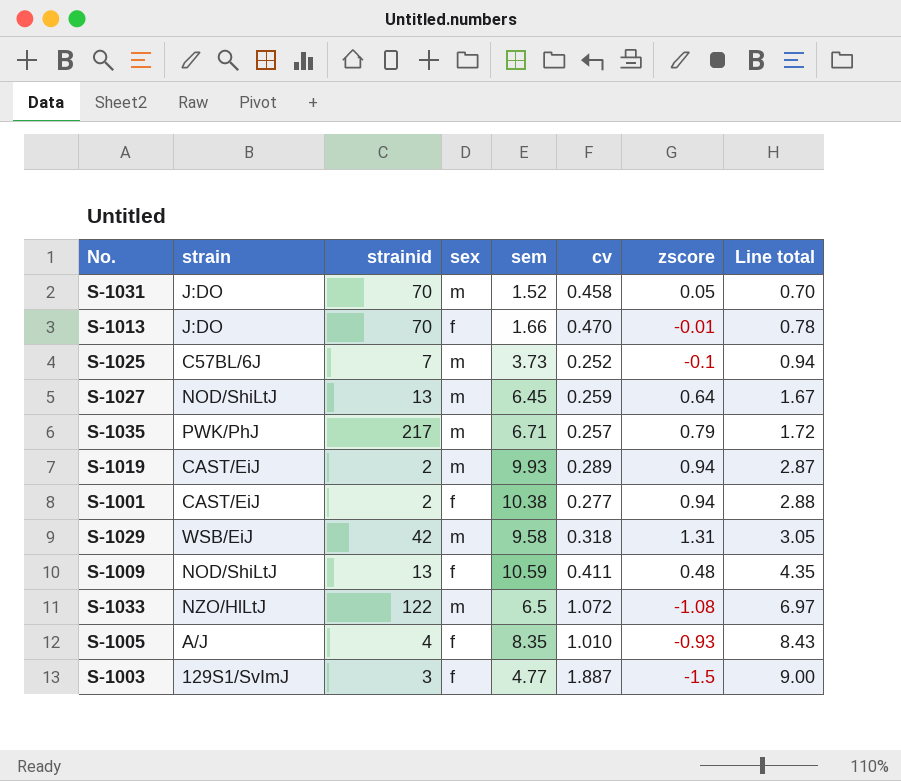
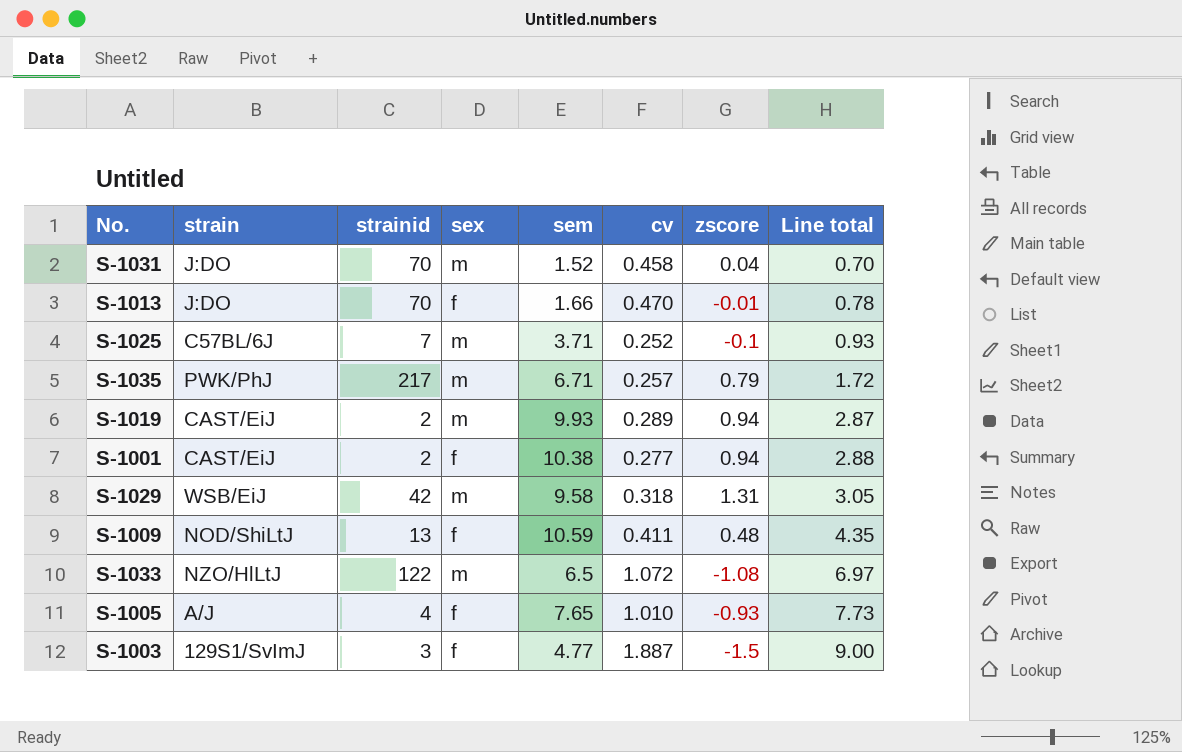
row S-1027: NOD/ShiLtJ | 13 | m | 6.45 | 0.259 | 0.64 | 1.67 -> none
S-1031 | zscore: 0.05 -> 0.04
S-1025 | sem: 3.73 -> 3.71
S-1025 | Line total: 0.94 -> 0.93
S-1005 | sem: 8.35 -> 7.65
S-1005 | Line total: 8.43 -> 7.73

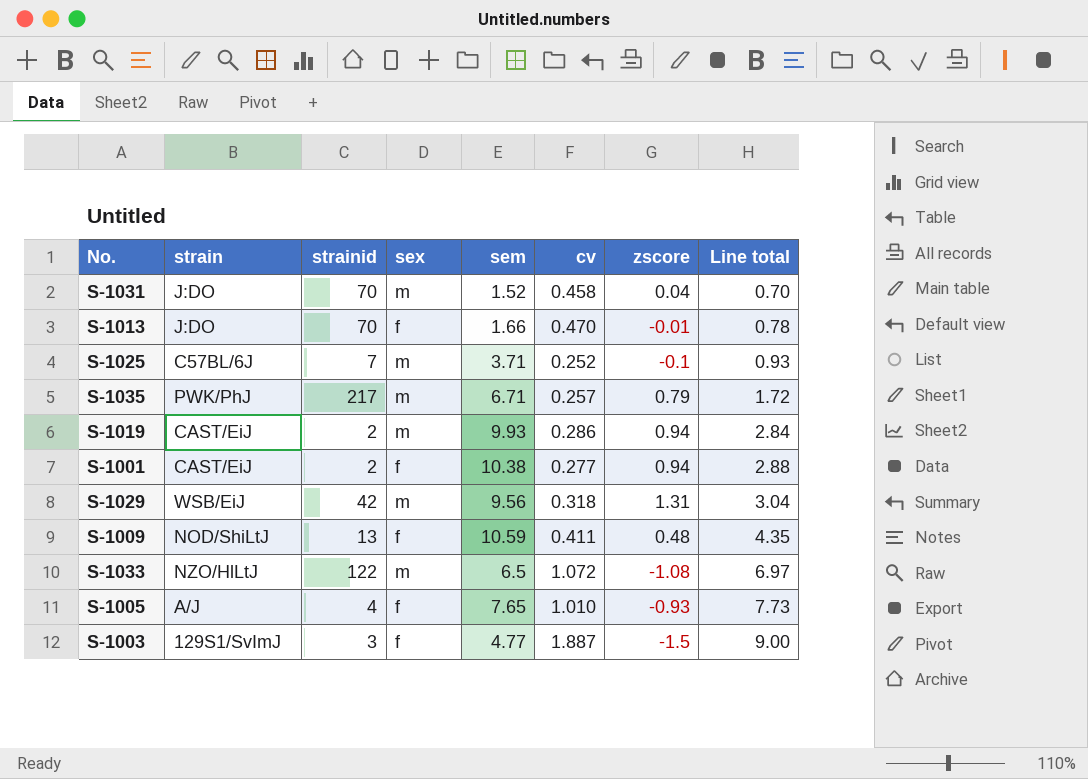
S-1019 | cv: 0.289 -> 0.286
S-1019 | Line total: 2.87 -> 2.84
S-1029 | sem: 9.58 -> 9.56
S-1029 | Line total: 3.05 -> 3.04

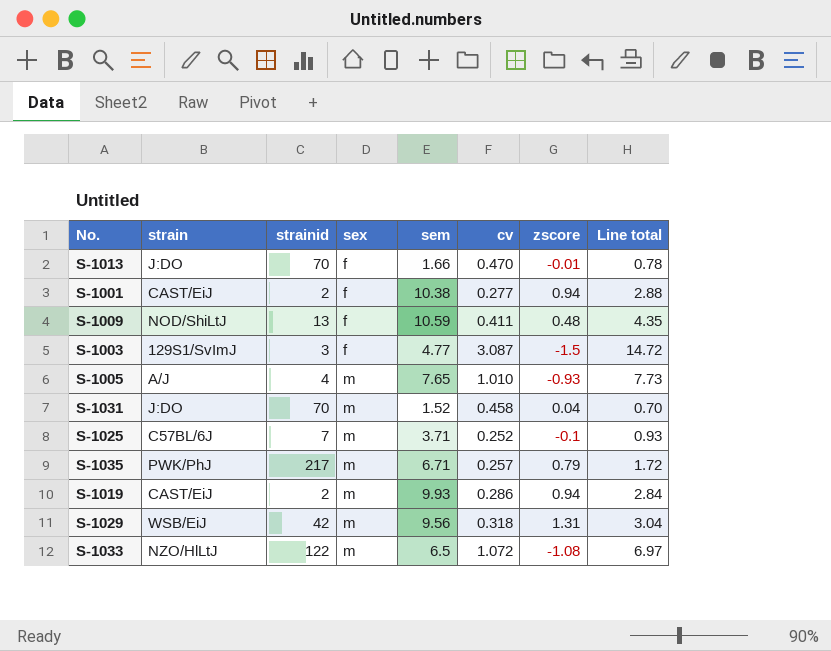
row order: Line total ascending -> sex ascending
S-1003 | cv: 1.887 -> 3.087
S-1003 | Line total: 9.00 -> 14.72
S-1005 | sex: f -> m

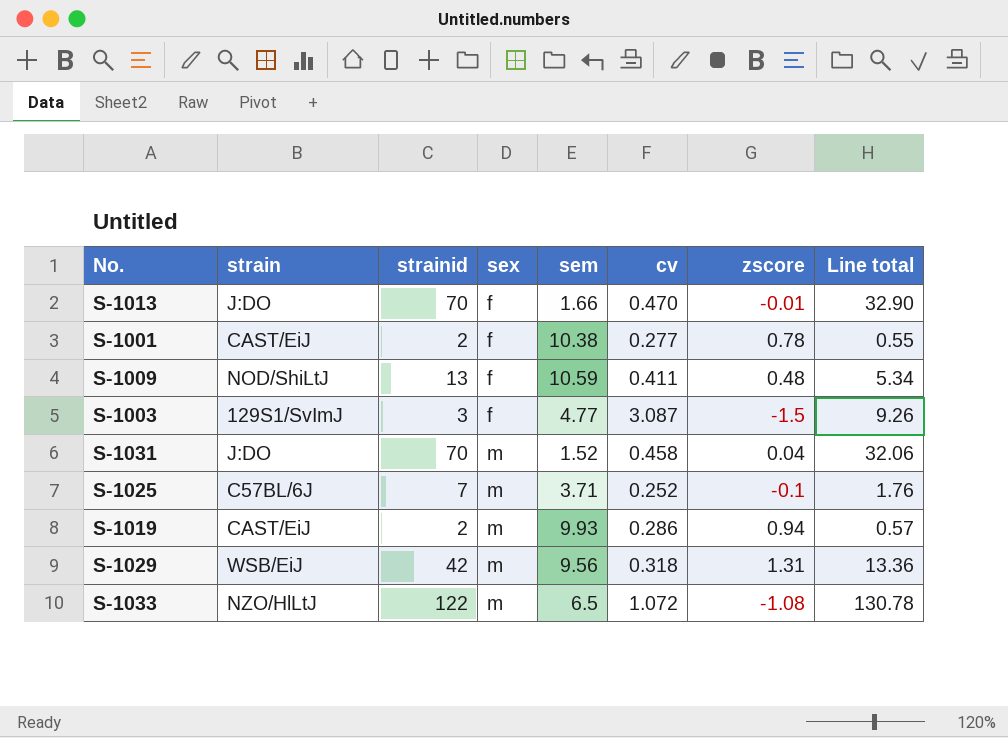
column Line total | formula: [sem] * [cv] -> [strainid] * [cv]
row S-1005: A/J | 4 | m | 7.65 | 1.010 | -0.93 | 7.73 -> none
row S-1035: PWK/PhJ | 217 | m | 6.71 | 0.257 | 0.79 | 1.72 -> none
S-1001 | zscore: 0.94 -> 0.78

